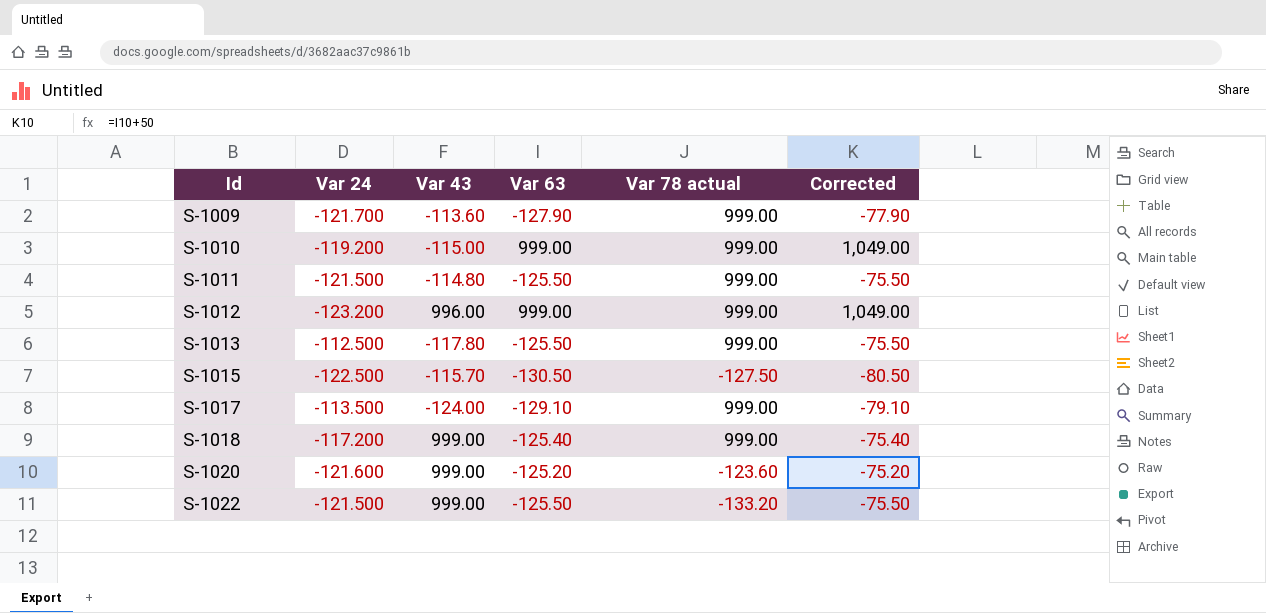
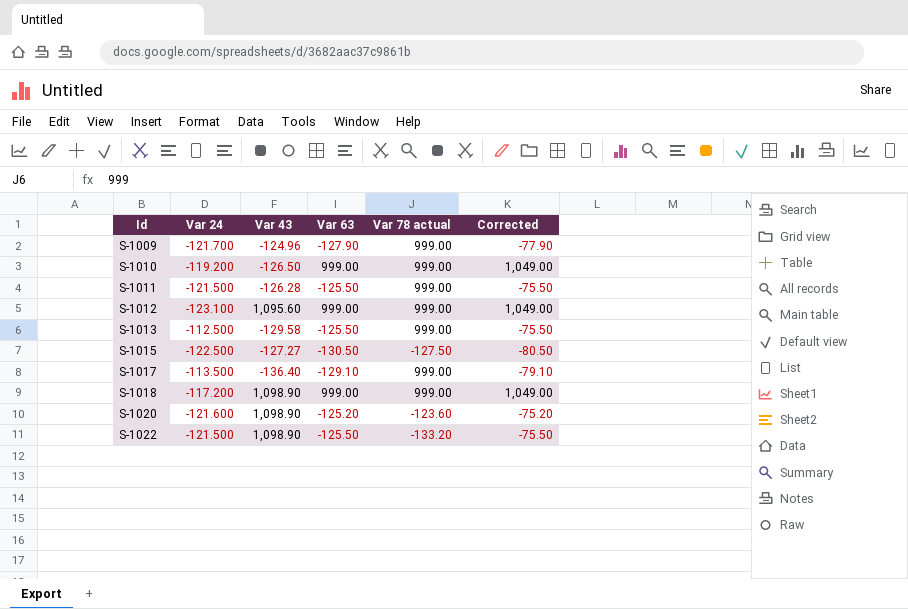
S-1009 | Var 43: -113.60 -> -124.96
S-1010 | Var 43: -115.00 -> -126.50
S-1011 | Var 43: -114.80 -> -126.28
S-1012 | Var 24: -123.200 -> -123.100
S-1012 | Var 43: 996.00 -> 1,095.60
S-1013 | Var 43: -117.80 -> -129.58
S-1015 | Var 43: -115.70 -> -127.27
S-1017 | Var 43: -124.00 -> -136.40
S-1018 | Var 43: 999.00 -> 1,098.90
S-1018 | Var 63: -125.40 -> 999.00
S-1018 | Corrected: -75.40 -> 1,049.00
S-1020 | Var 43: 999.00 -> 1,098.90
S-1022 | Var 43: 999.00 -> 1,098.90

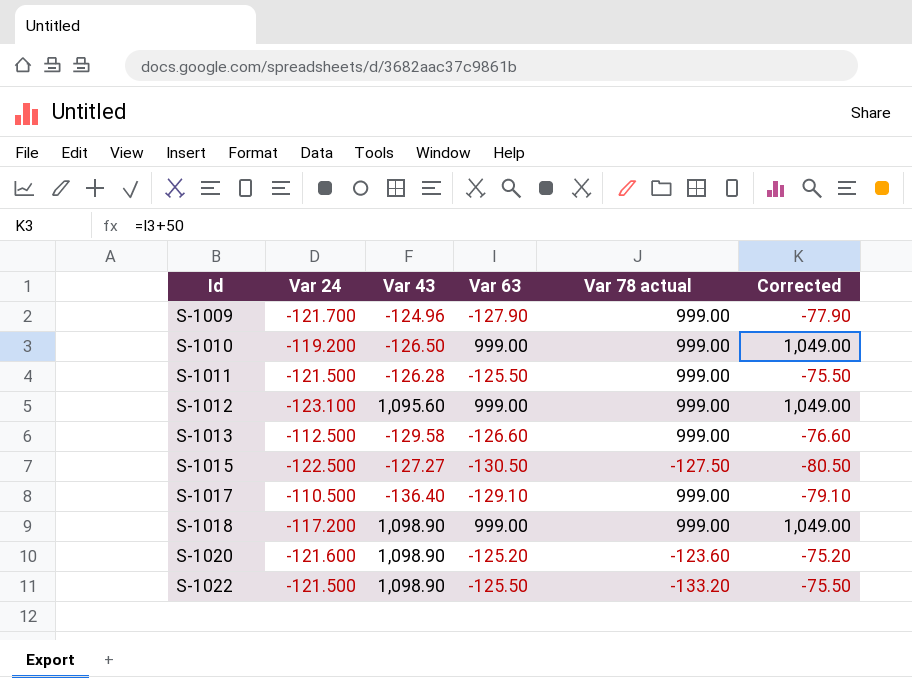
S-1013 | Var 63: -125.50 -> -126.60
S-1013 | Corrected: -75.50 -> -76.60
S-1017 | Var 24: -113.500 -> -110.500

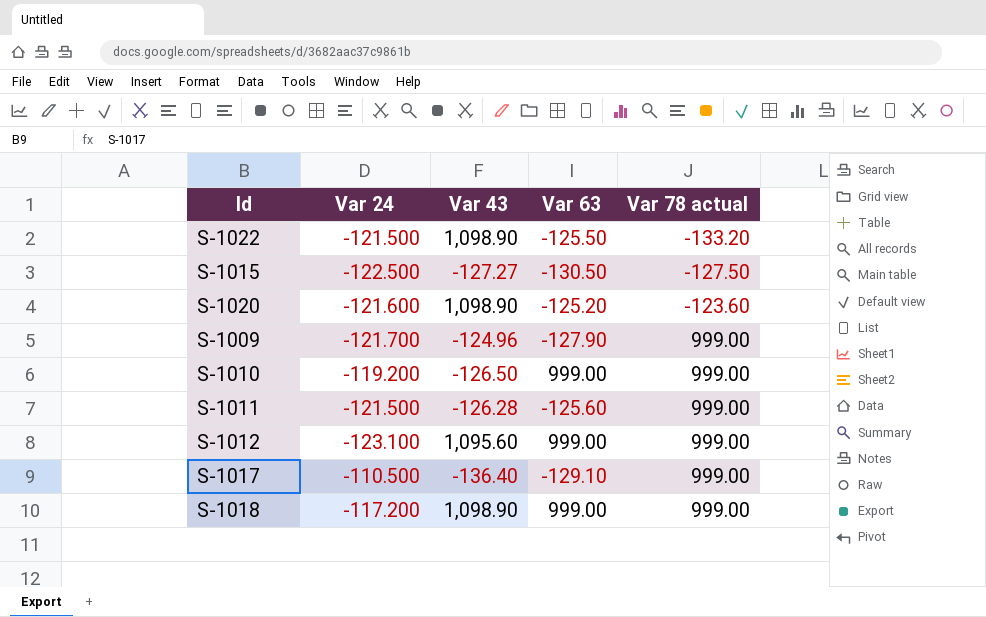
row order: Id ascending -> Var 78 actual ascending
column Corrected | formula: [Var 63] + 50 -> none
row S-1013: -112.500 | -129.58 | -126.60 | 999.00 | -76.60 -> none
S-1011 | Var 63: -125.50 -> -125.60

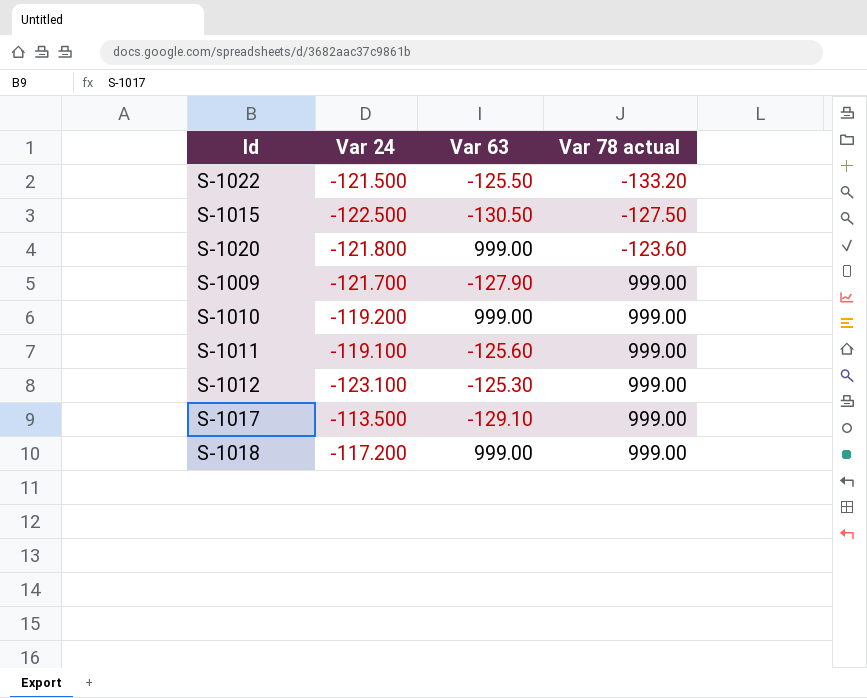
column Var 43 | position: 3 -> none
S-1020 | Var 24: -121.600 -> -121.800
S-1020 | Var 63: -125.20 -> 999.00
S-1011 | Var 24: -121.500 -> -119.100
S-1012 | Var 63: 999.00 -> -125.30
S-1017 | Var 24: -110.500 -> -113.500

